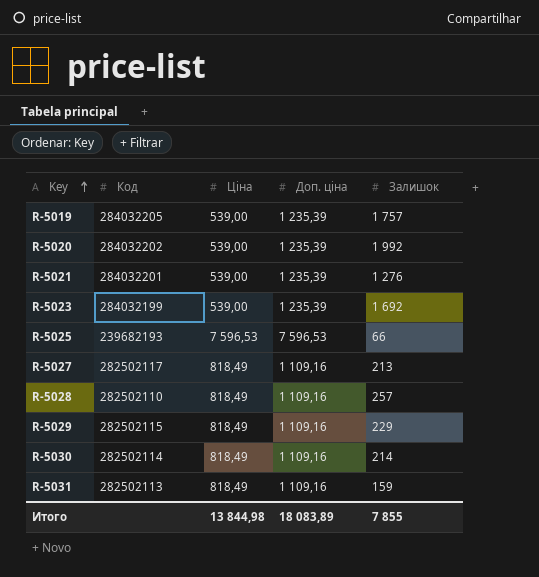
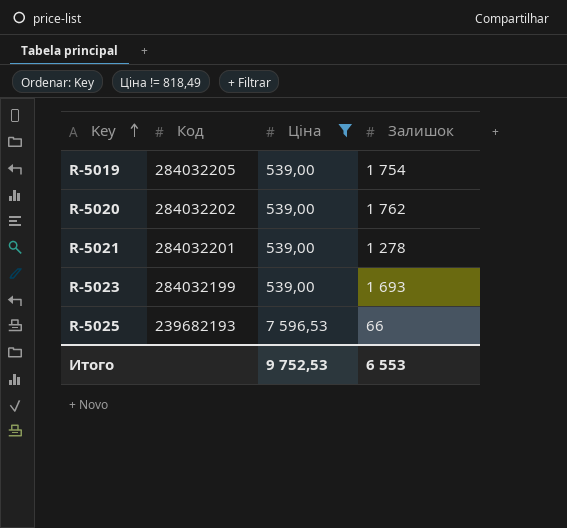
filter: none -> Ціна != 818,49
column Доп. ціна | position: 4 -> none
R-5019 | Залишок: 1 757 -> 1 754
R-5020 | Залишок: 1 992 -> 1 762
R-5021 | Залишок: 1 276 -> 1 278
R-5023 | Залишок: 1 692 -> 1 693
Итого | Ціна: 13 844,98 -> 9 752,53
Итого | Залишок: 7 855 -> 6 553

